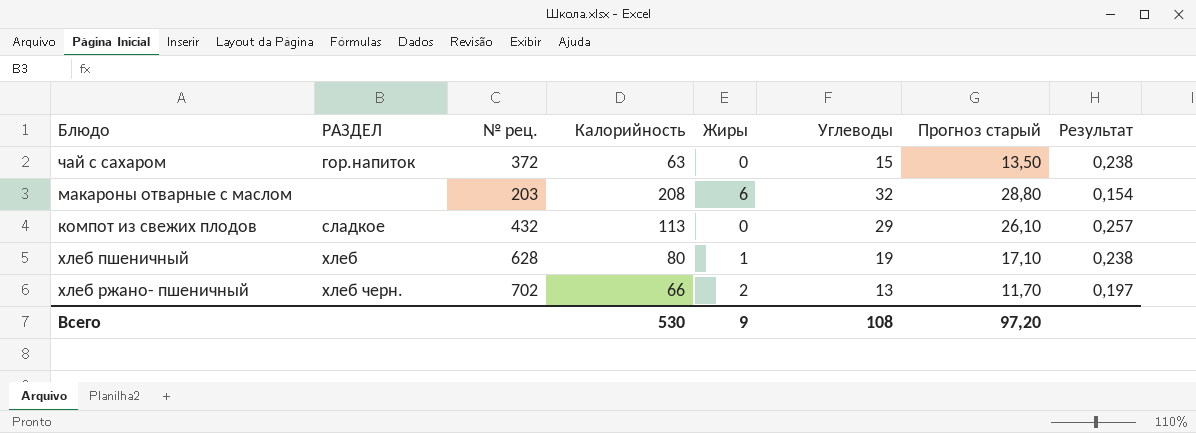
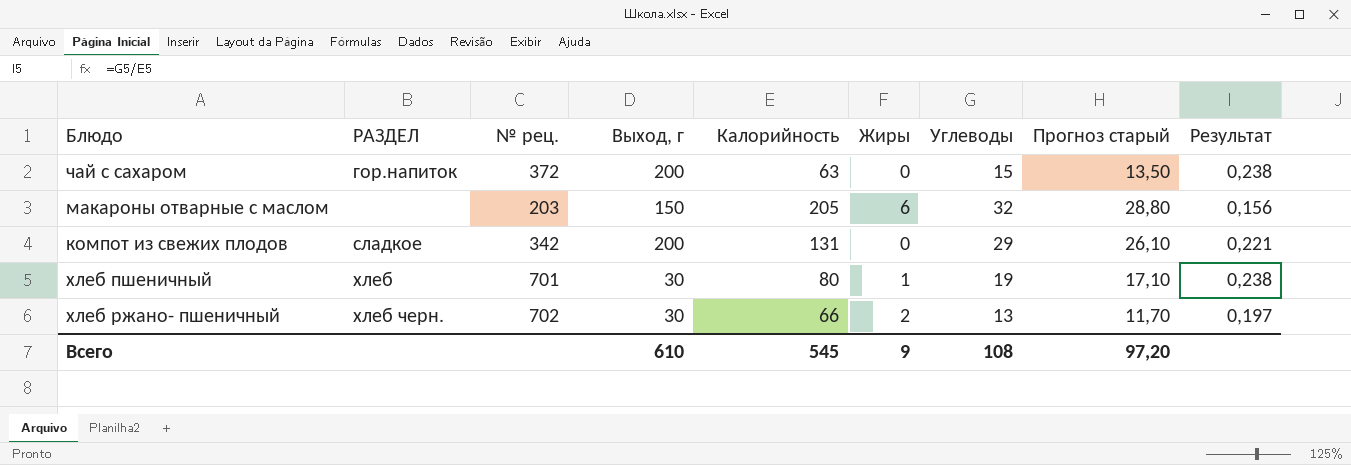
column Выход, г | position: none -> 4
макароны отварные с маслом | Калорийность: 208 -> 205
макароны отварные с маслом | Результат: 0,154 -> 0,156
компот из свежих плодов | № рец.: 432 -> 342
компот из свежих плодов | Калорийность: 113 -> 131
компот из свежих плодов | Результат: 0,257 -> 0,221
хлеб пшеничный | № рец.: 628 -> 701
Всего | Калорийность: 530 -> 545

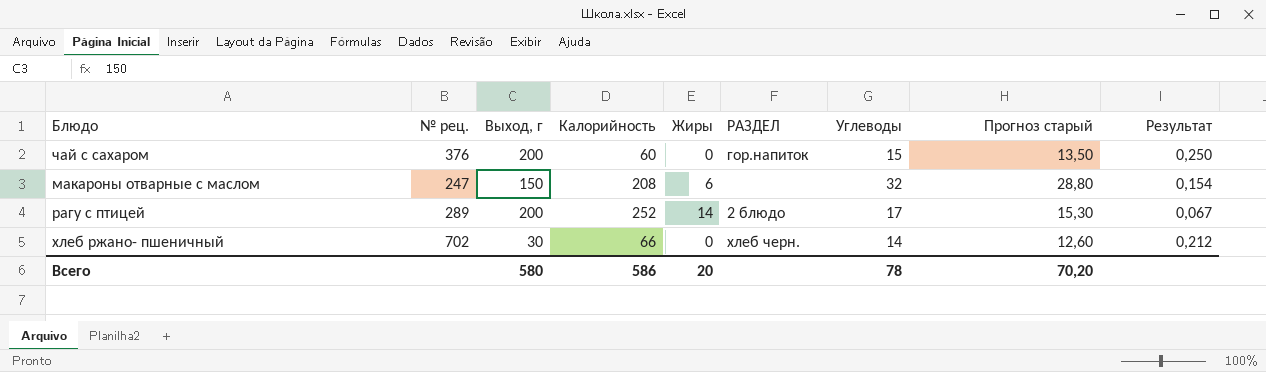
column РАЗДЕЛ | position: 2 -> 6
row компот из свежих плодов: сладкое | 342 | 200 | 131 | 0 | 29 | 26,10 | 0,221 -> none
row хлеб пшеничный: хлеб | 701 | 30 | 80 | 1 | 19 | 17,10 | 0,238 -> none
чай с сахаром | № рец.: 372 -> 376
чай с сахаром | Калорийность: 63 -> 60
чай с сахаром | Результат: 0,238 -> 0,250
макароны отварные с маслом | № рец.: 203 -> 247
макароны отварные с маслом | Калорийность: 205 -> 208
макароны отварные с маслом | Результат: 0,156 -> 0,154
row рагу с птицей: none -> 289 | 200 | 252 | 14 | 2 блюдо | 17 | 15,30 | 0,067
хлеб ржано- пшеничный | Жиры: 2 -> 0
хлеб ржано- пшеничный | Углеводы: 13 -> 14
хлеб ржано- пшеничный | Прогноз старый: 11,70 -> 12,60
хлеб ржано- пшеничный | Результат: 0,197 -> 0,212
Всего | Выход, г: 610 -> 580
Всего | Калорийность: 545 -> 586
Всего | Жиры: 9 -> 20
Всего | Углеводы: 108 -> 78
Всего | Прогноз старый: 97,20 -> 70,20

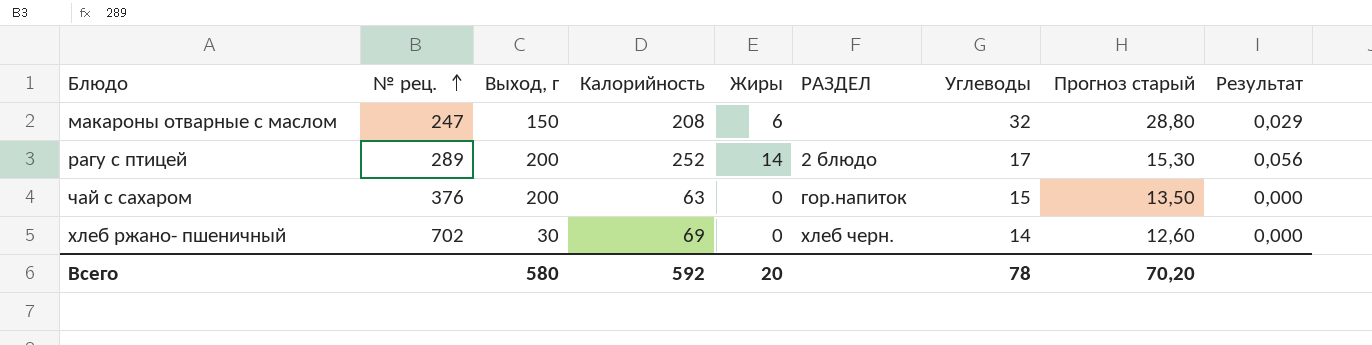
row order: none -> № рец. ascending
column Результат | formula: [Углеводы] / [Калорийность] -> [Жиры] / [Калорийность]
чай с сахаром | Калорийность: 60 -> 63
хлеб ржано- пшеничный | Калорийность: 66 -> 69
Всего | Калорийность: 586 -> 592

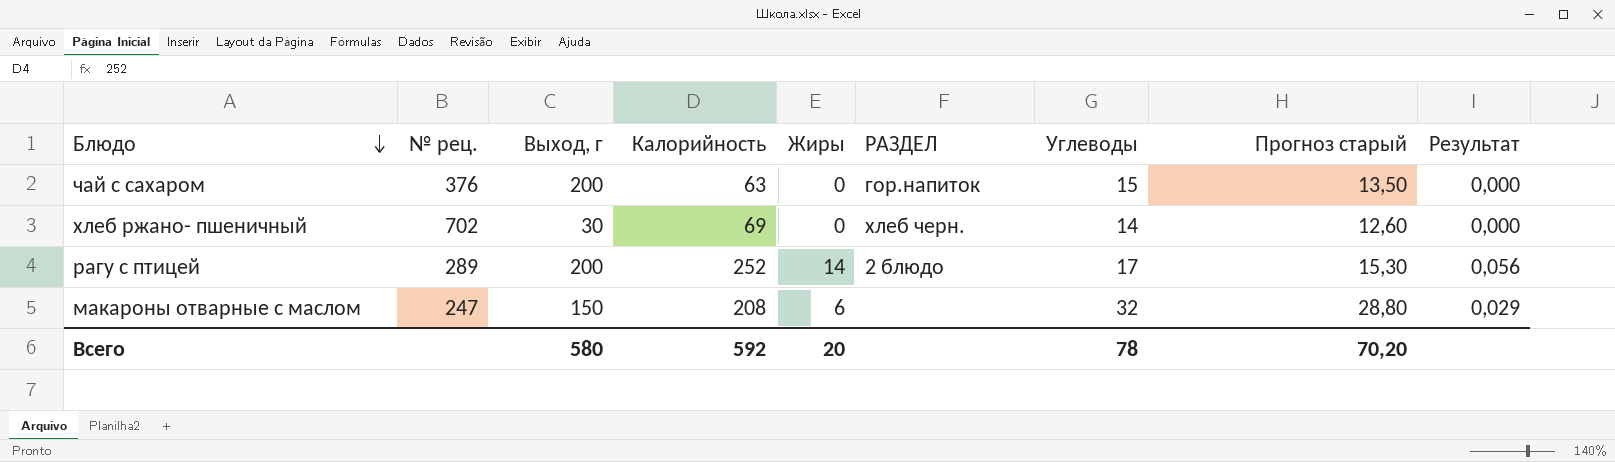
row order: № рец. ascending -> Блюдо descending

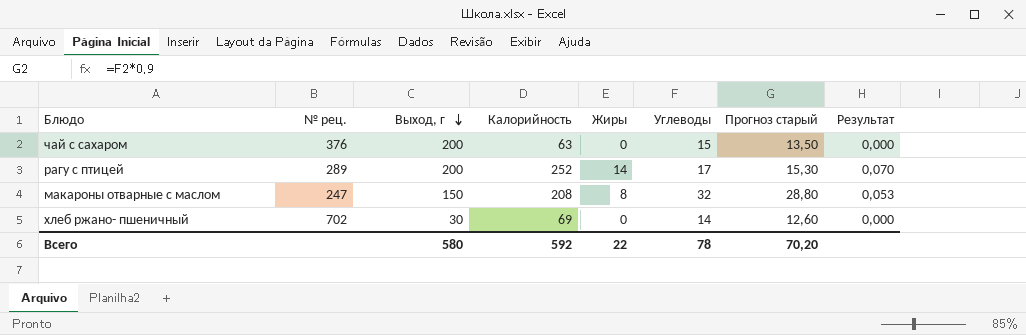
row order: Блюдо descending -> Выход, г descending
column РАЗДЕЛ | position: 6 -> none
column Результат | formula: [Жиры] / [Калорийность] -> [Жиры] / [Выход, г]
макароны отварные с маслом | Жиры: 6 -> 8
Всего | Жиры: 20 -> 22

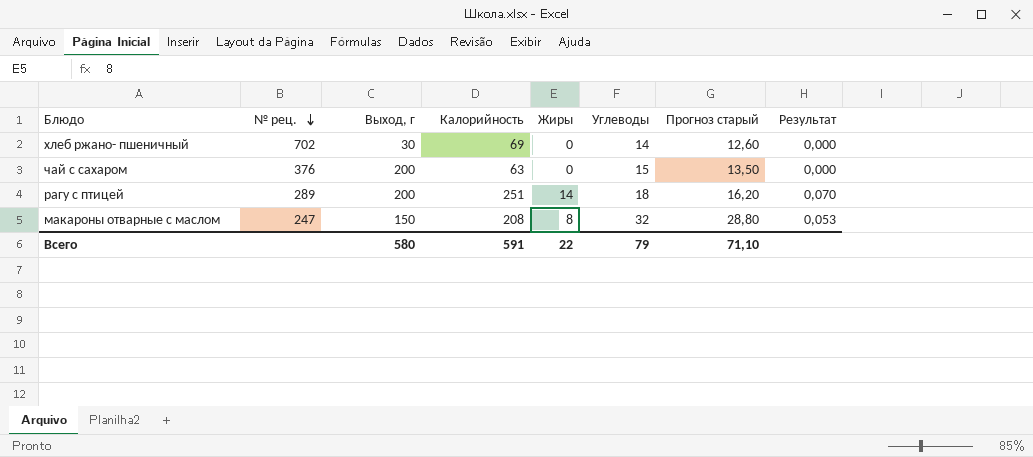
row order: Выход, г descending -> № рец. descending
рагу с птицей | Калорийность: 252 -> 251
рагу с птицей | Углеводы: 17 -> 18
рагу с птицей | Прогноз старый: 15,30 -> 16,20
Всего | Калорийность: 592 -> 591
Всего | Углеводы: 78 -> 79
Всего | Прогноз старый: 70,20 -> 71,10

